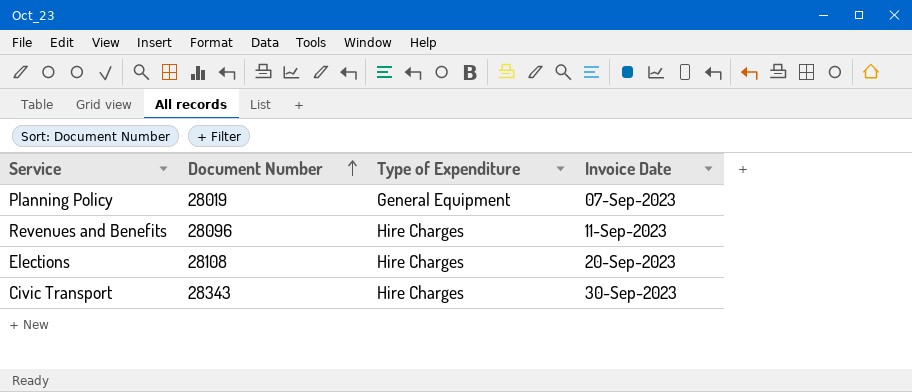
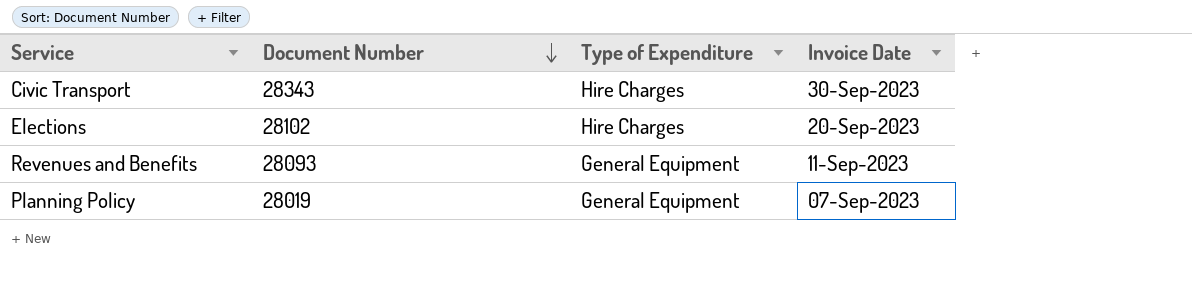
row order: Document Number ascending -> Document Number descending
Elections | Document Number: 28108 -> 28102
Revenues and Benefits | Document Number: 28096 -> 28093
Revenues and Benefits | Type of Expenditure: Hire Charges -> General Equipment

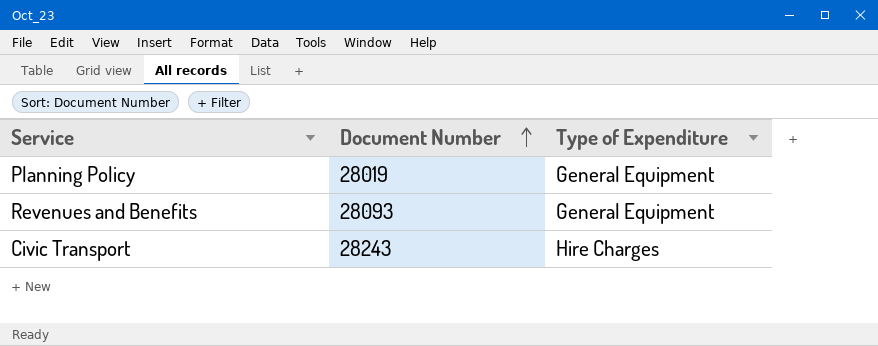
row order: Document Number descending -> Document Number ascending
column Invoice Date | position: 4 -> none
row Elections: 28102 | Hire Charges | 20-Sep-2023 -> none
Civic Transport | Document Number: 28343 -> 28243

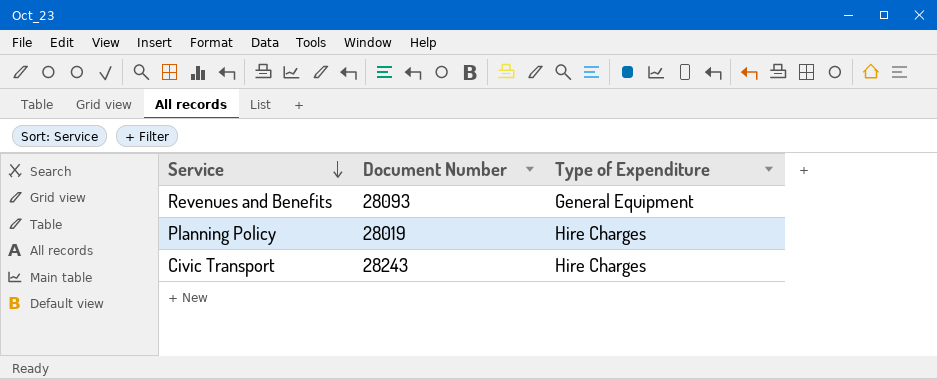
row order: Document Number ascending -> Service descending
Planning Policy | Type of Expenditure: General Equipment -> Hire Charges

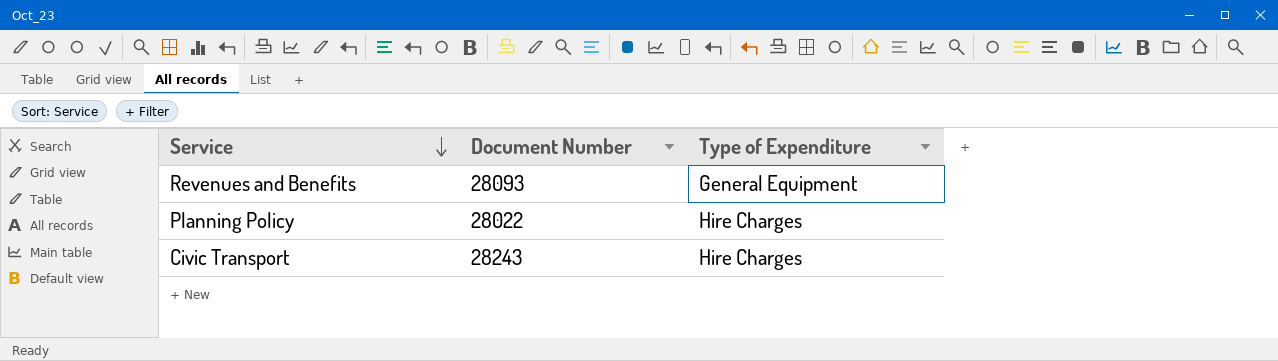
Planning Policy | Document Number: 28019 -> 28022

